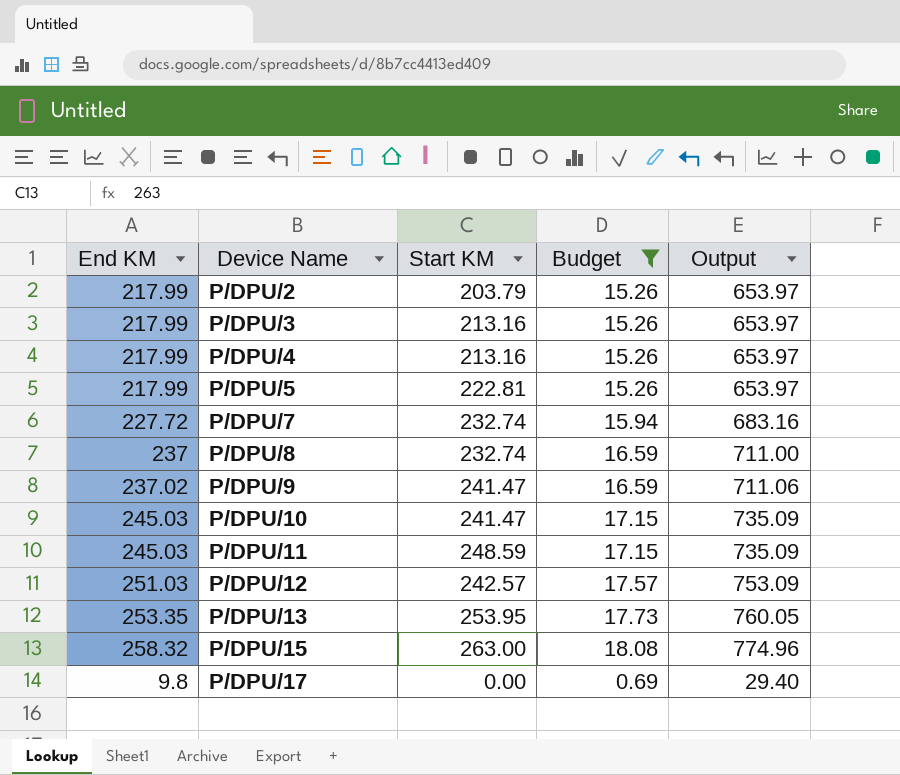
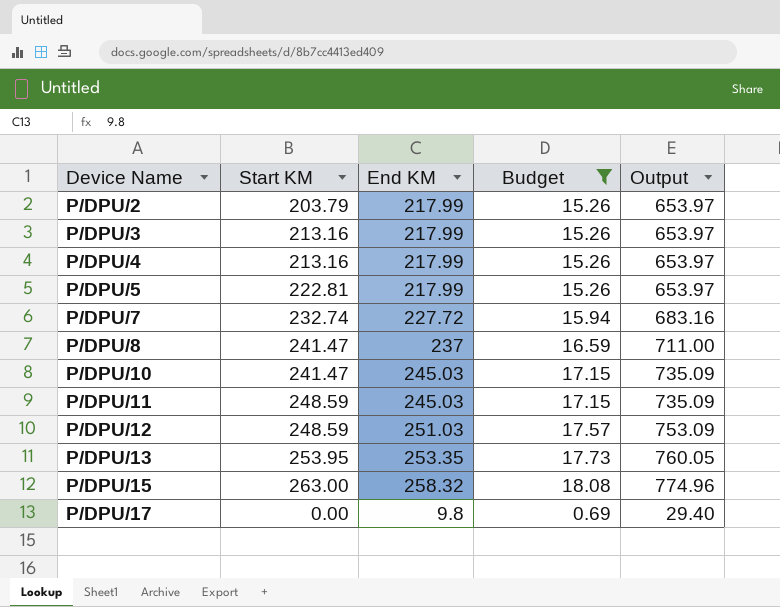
column End KM | position: 1 -> 3
row P/DPU/9: 237.02 | 241.47 | 16.59 | 711.06 -> none
P/DPU/8 | Start KM: 232.74 -> 241.47
P/DPU/12 | Start KM: 242.57 -> 248.59

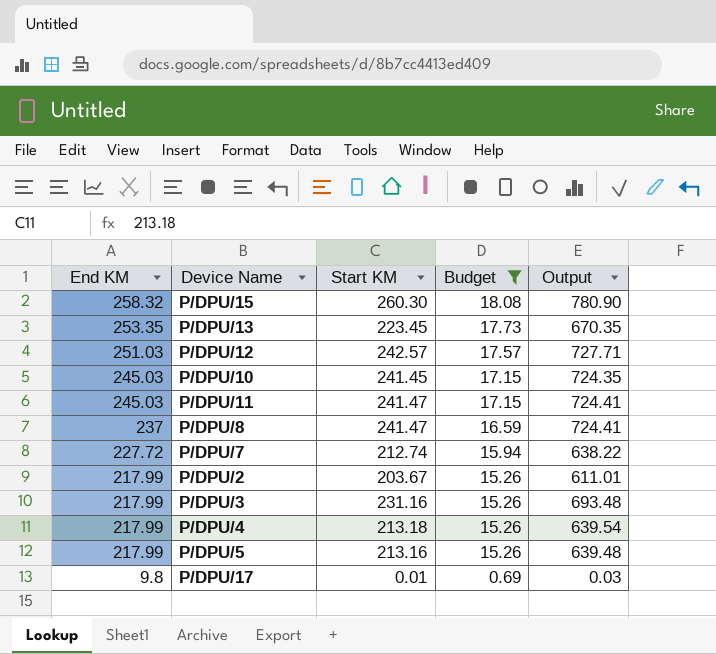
row order: Device Name ascending -> End KM descending
column End KM | position: 3 -> 1
column Output | formula: [End KM] * 3 -> [Start KM] * 3
P/DPU/15 | Start KM: 263.00 -> 260.30
P/DPU/13 | Start KM: 253.95 -> 223.45
P/DPU/12 | Start KM: 248.59 -> 242.57
P/DPU/10 | Start KM: 241.47 -> 241.45
P/DPU/11 | Start KM: 248.59 -> 241.47
P/DPU/7 | Start KM: 232.74 -> 212.74
P/DPU/2 | Start KM: 203.79 -> 203.67
P/DPU/3 | Start KM: 213.16 -> 231.16
P/DPU/4 | Start KM: 213.16 -> 213.18
P/DPU/5 | Start KM: 222.81 -> 213.16
P/DPU/17 | Start KM: 0.00 -> 0.01

